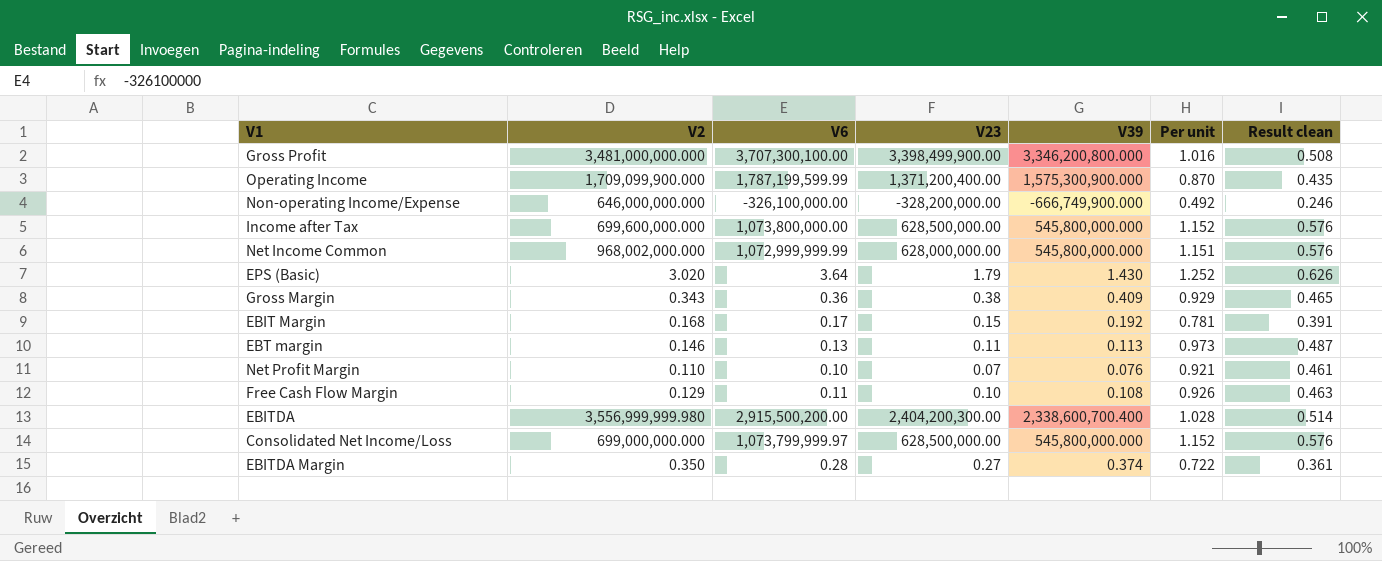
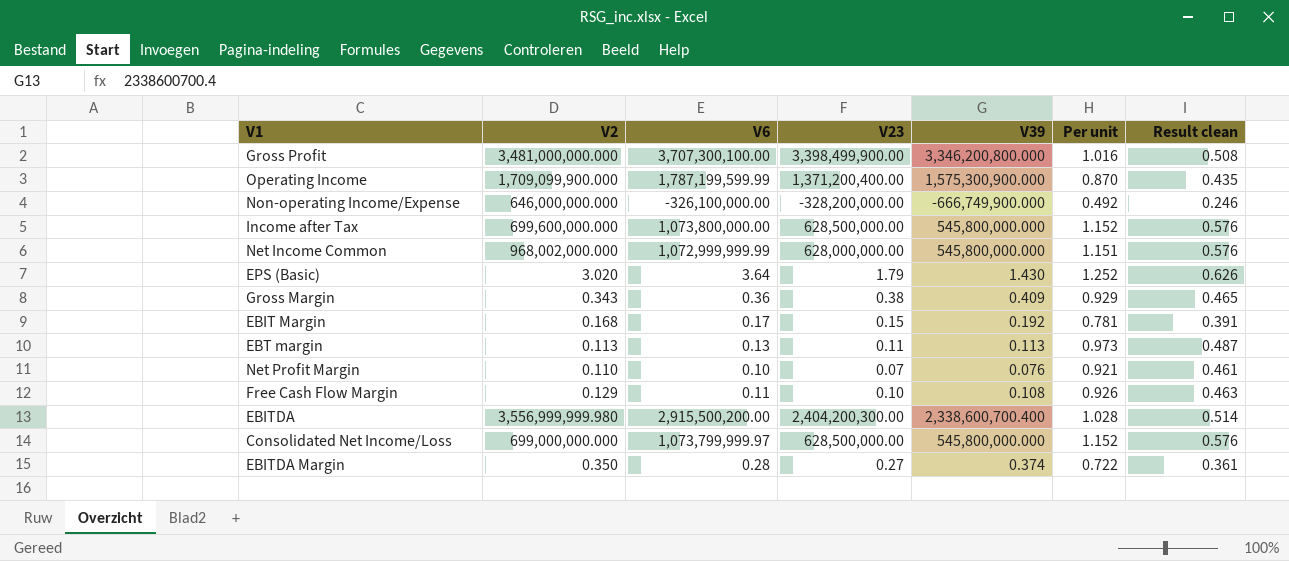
EBT margin | V2: 0.146 -> 0.113

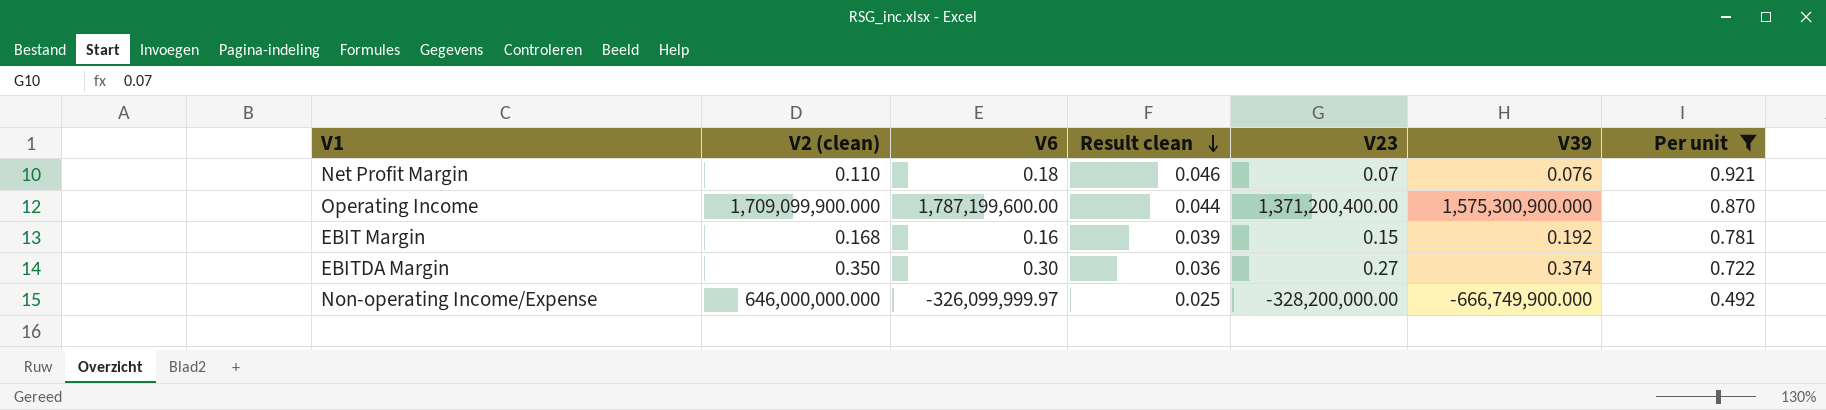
filter: none -> Per unit <= 0.921
row order: none -> Result clean descending
column name: V2 -> V2 (clean)
column Result clean | formula: [Per unit] * 0.5 -> [Per unit] * 0.05
column Result clean | position: 7 -> 4
Net Profit Margin | V6: 0.10 -> 0.18
Operating Income | V6: 1,787,199,599.99 -> 1,787,199,600.00
EBIT Margin | V6: 0.17 -> 0.16
EBITDA Margin | V6: 0.28 -> 0.30
Non-operating Income/Expense | V6: -326,100,000.00 -> -326,099,999.97

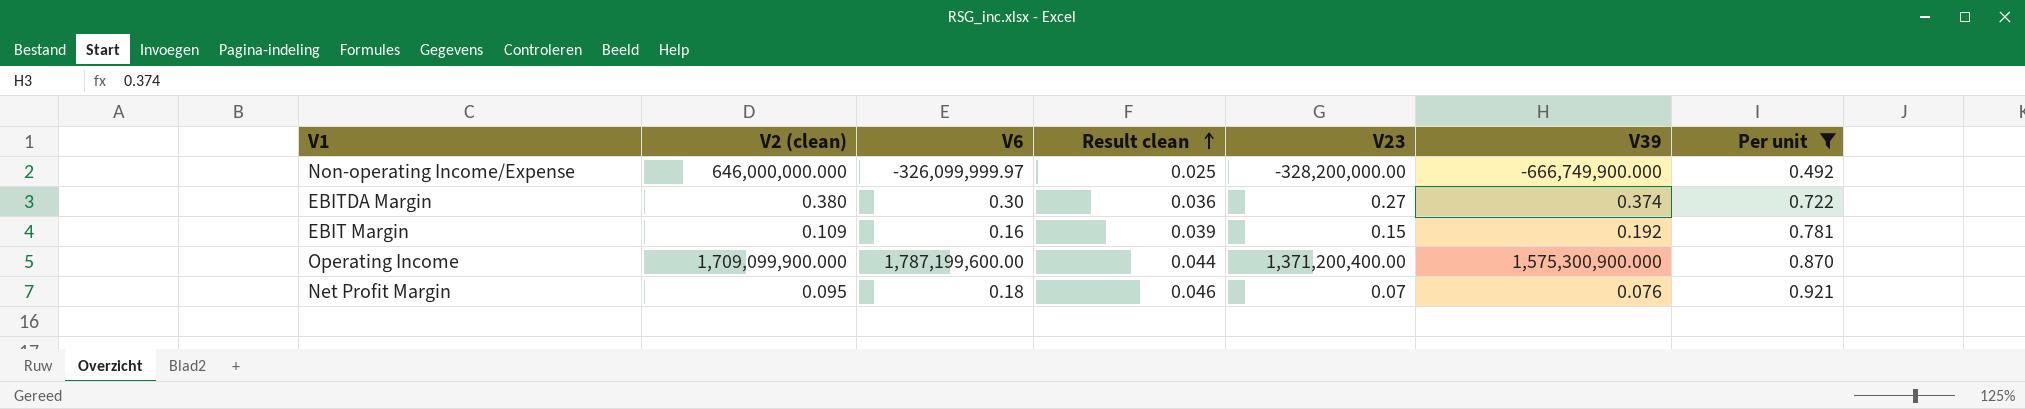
row order: Result clean descending -> Result clean ascending
EBITDA Margin | V2 (clean): 0.350 -> 0.380
EBIT Margin | V2 (clean): 0.168 -> 0.109
Net Profit Margin | V2 (clean): 0.110 -> 0.095

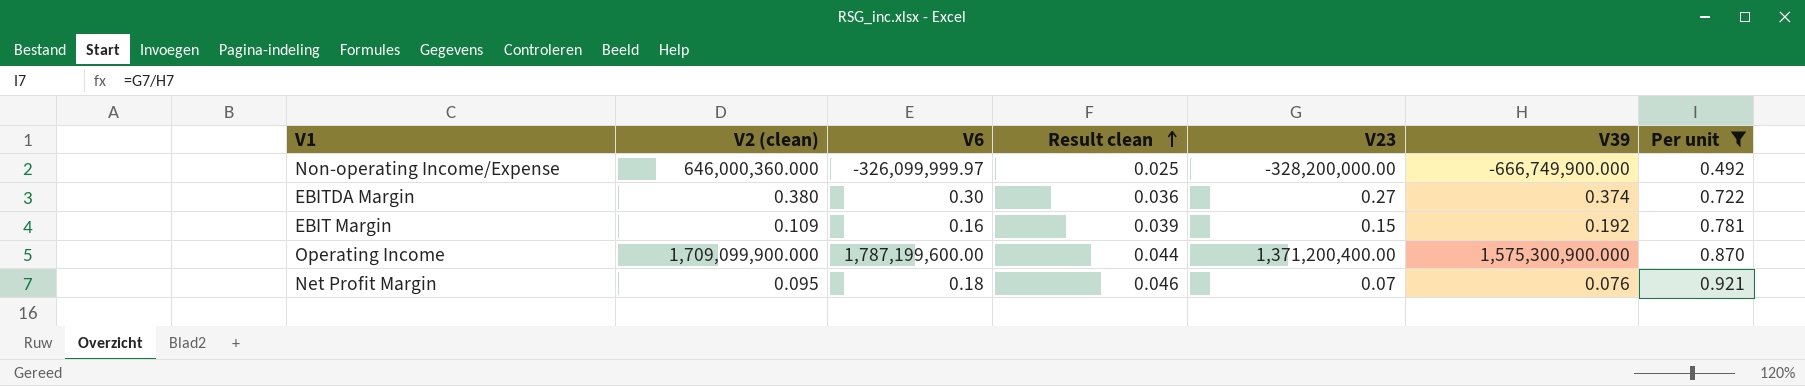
Non-operating Income/Expense | V2 (clean): 646,000,000.000 -> 646,000,360.000

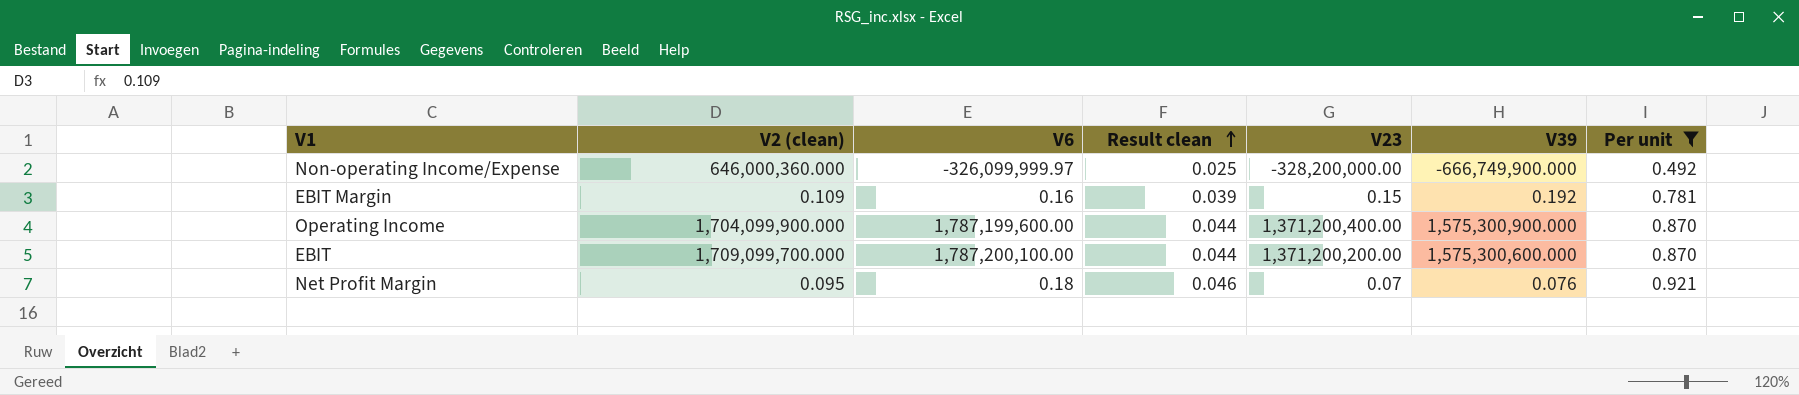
row EBITDA Margin: 0.380 | 0.30 | 0.036 | 0.27 | 0.374 | 0.722 -> none
Operating Income | V2 (clean): 1,709,099,900.000 -> 1,704,099,900.000
row EBIT: none -> 1,709,099,700.000 | 1,787,200,100.00 | 0.044 | 1,371,200,200.00 | 1,575,300,600.000 | 0.870

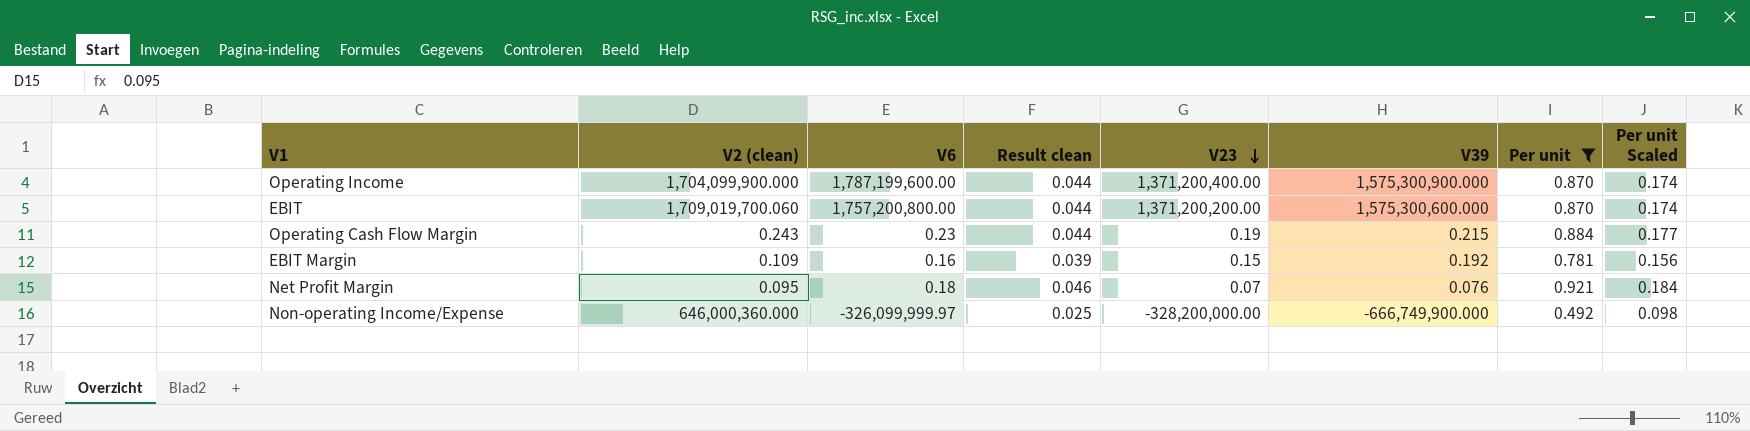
row order: Result clean ascending -> V23 descending
column Per unit Scaled | formula: none -> [Per unit] * 0.2
EBIT | V2 (clean): 1,709,099,700.000 -> 1,709,019,700.060
EBIT | V6: 1,787,200,100.00 -> 1,757,200,800.00
row Operating Cash Flow Margin: none -> 0.243 | 0.23 | 0.044 | 0.19 | 0.215 | 0.884 | 0.177

